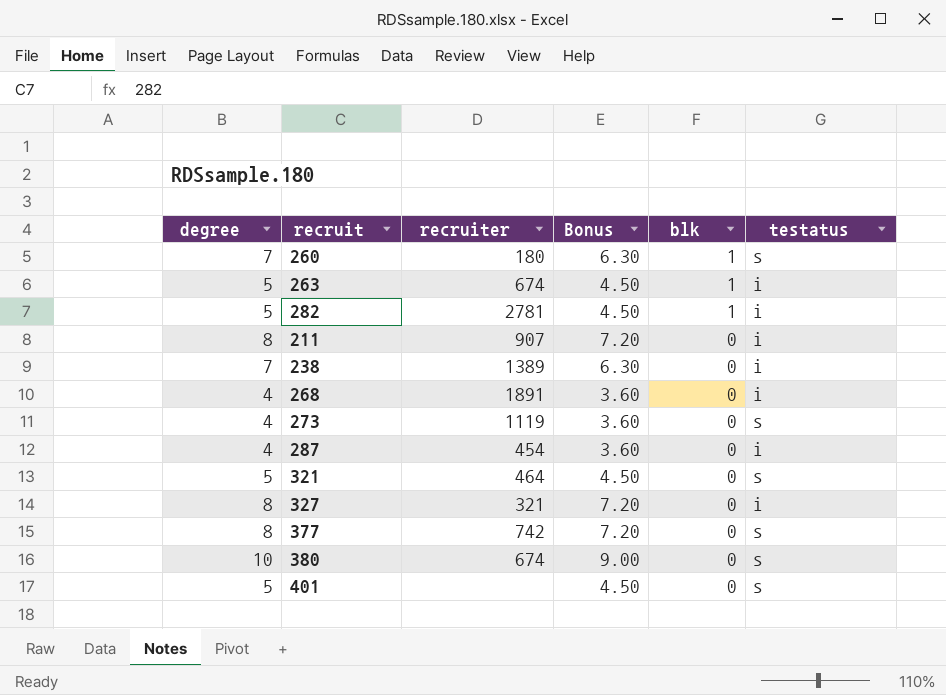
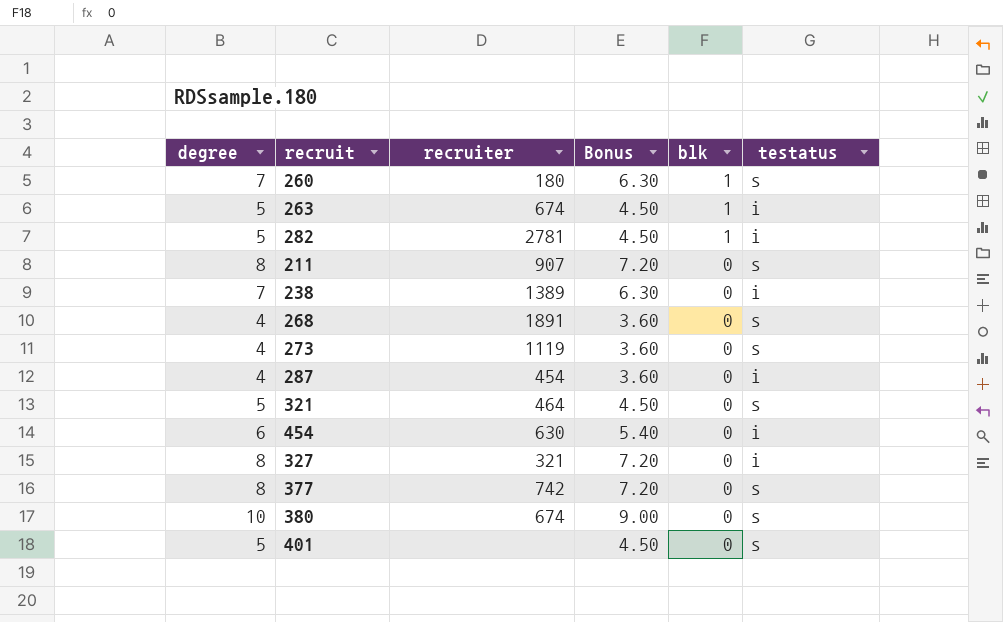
211 | testatus: i -> s
268 | testatus: i -> s
row 454: none -> 6 | 630 | 5.40 | 0 | i

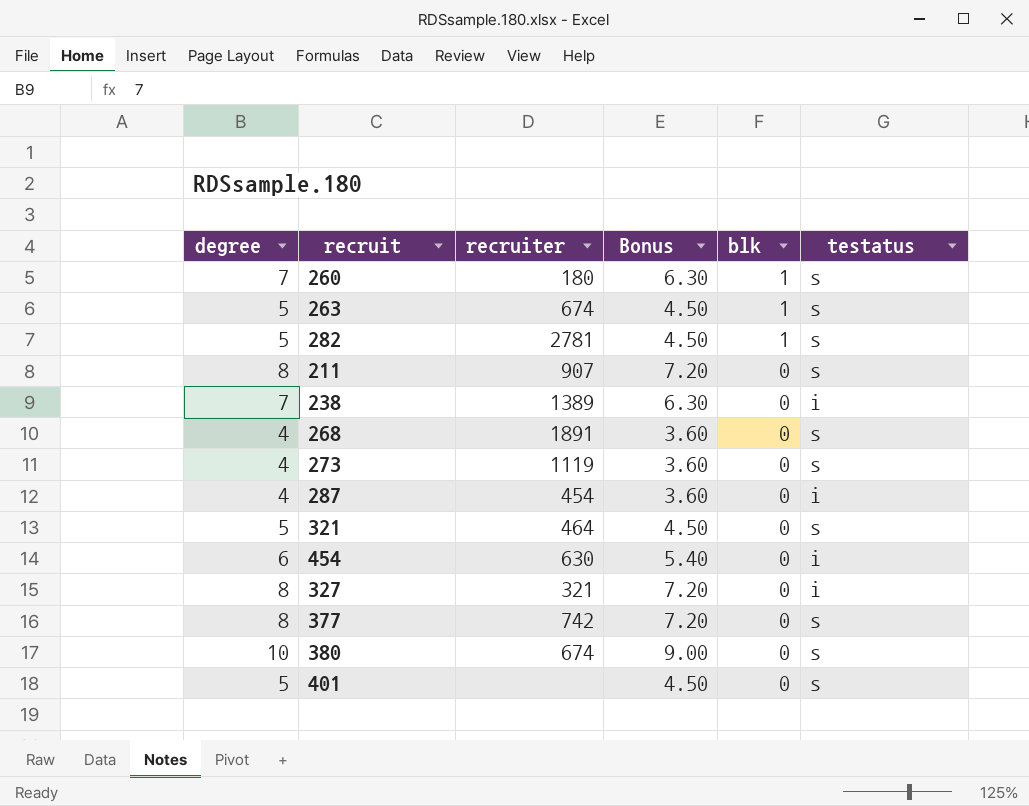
263 | testatus: i -> s
282 | testatus: i -> s

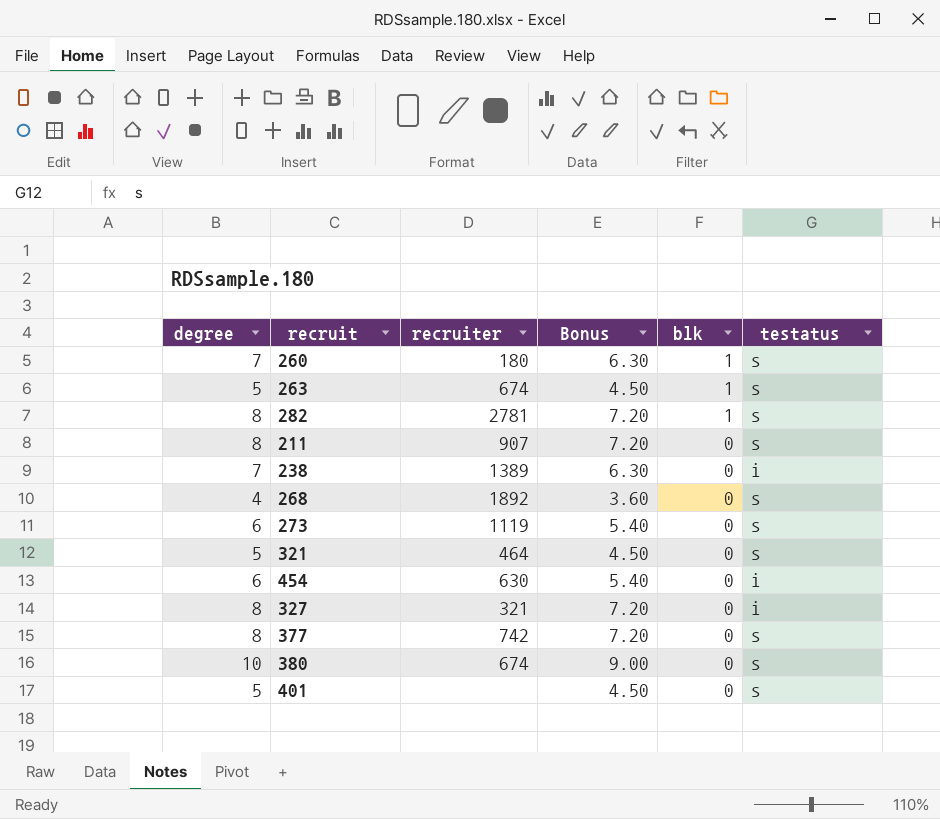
row 287: 4 | 454 | 3.60 | 0 | i -> none
282 | degree: 5 -> 8
282 | Bonus: 4.50 -> 7.20
268 | recruiter: 1891 -> 1892
273 | degree: 4 -> 6
273 | Bonus: 3.60 -> 5.40

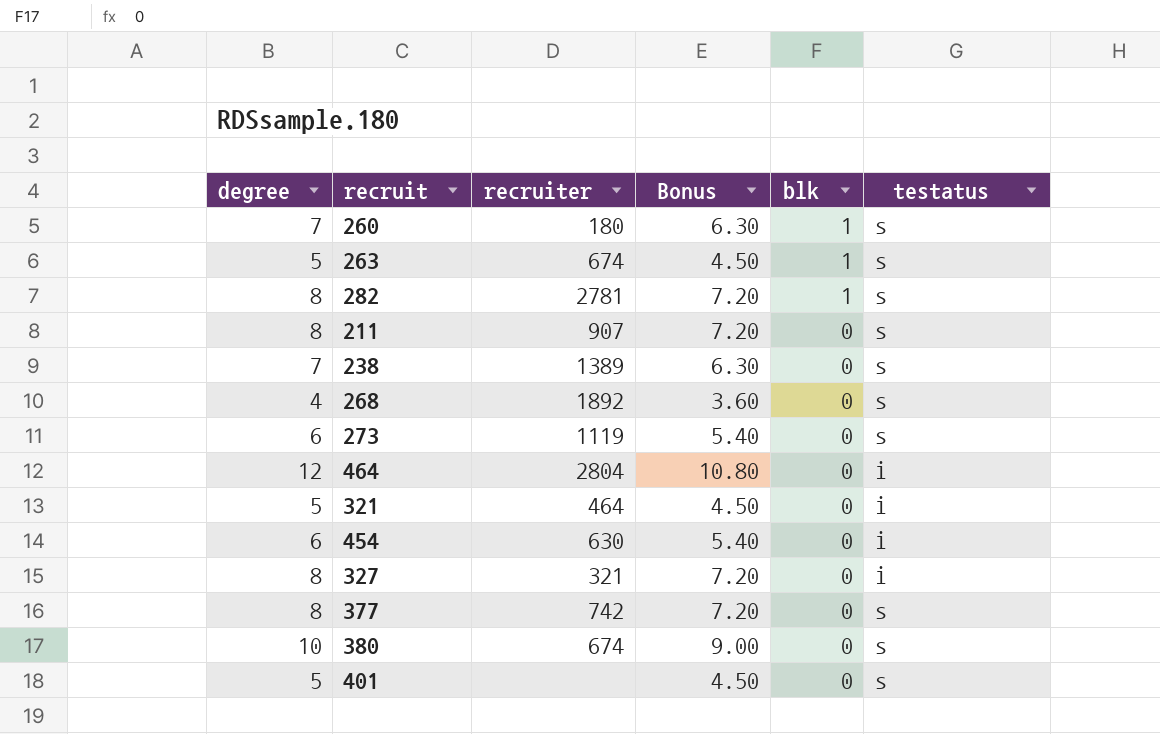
238 | testatus: i -> s
row 464: none -> 12 | 2804 | 10.80 | 0 | i
321 | testatus: s -> i

